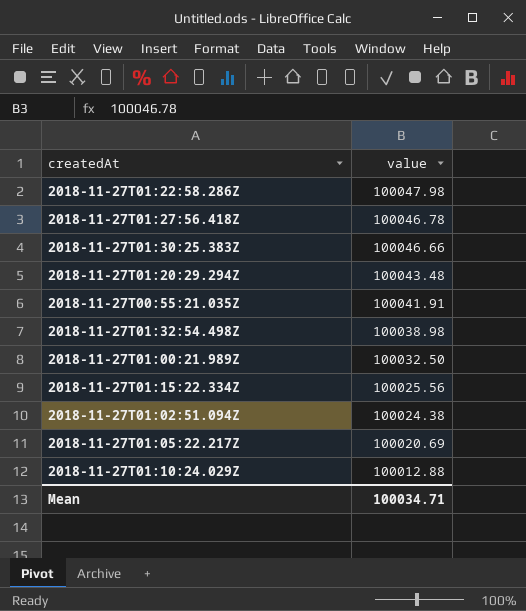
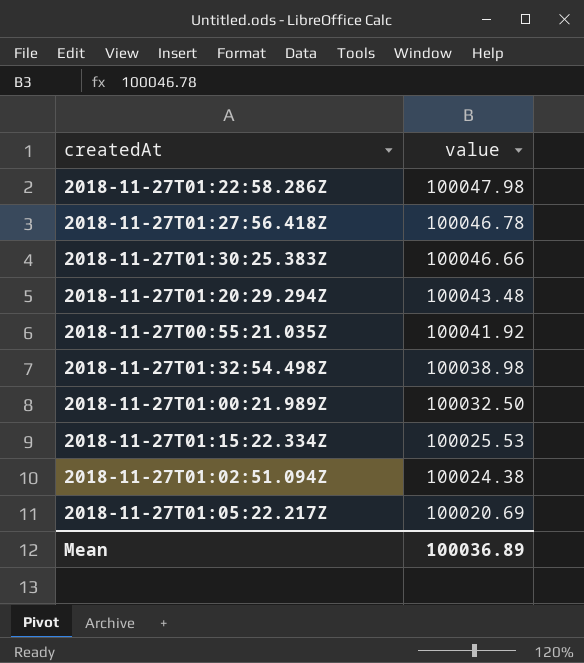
row 2018-11-27T01:10:24.029Z: 100012.88 -> none
2018-11-27T00:55:21.035Z | value: 100041.91 -> 100041.92
2018-11-27T01:15:22.334Z | value: 100025.56 -> 100025.53
Mean | value: 100034.71 -> 100036.89

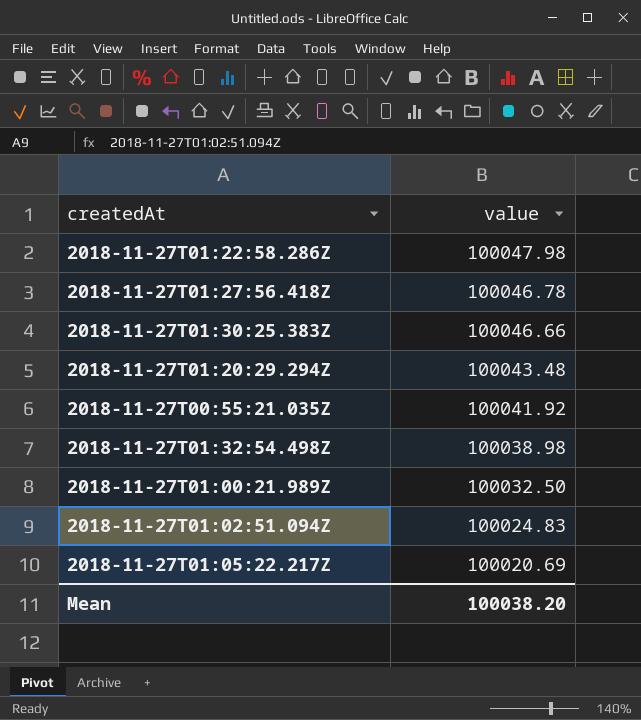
row 2018-11-27T01:15:22.334Z: 100025.53 -> none
2018-11-27T01:02:51.094Z | value: 100024.38 -> 100024.83
Mean | value: 100036.89 -> 100038.20

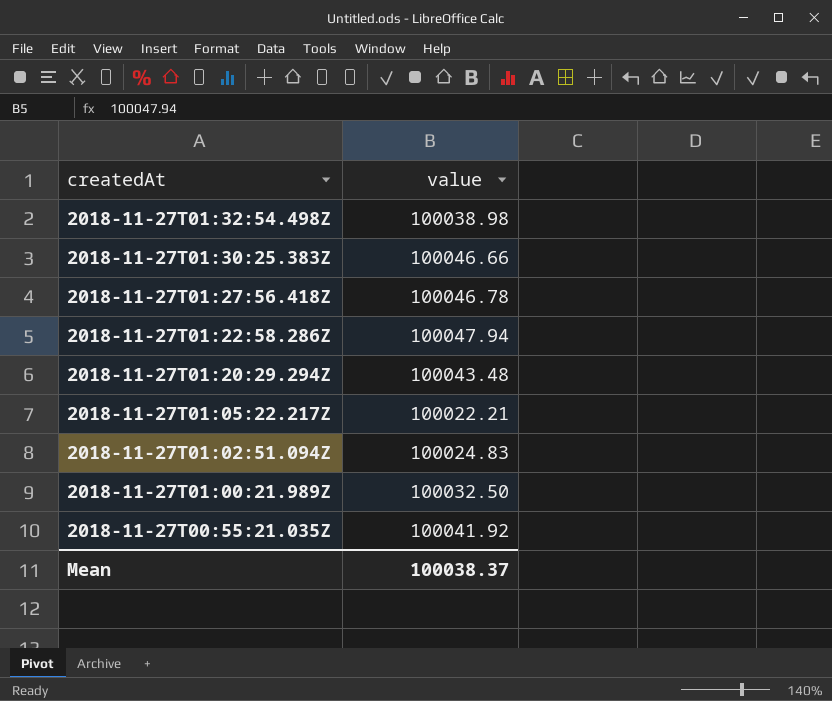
row order: value descending -> createdAt descending
2018-11-27T01:22:58.286Z | value: 100047.98 -> 100047.94
2018-11-27T01:05:22.217Z | value: 100020.69 -> 100022.21
Mean | value: 100038.20 -> 100038.37

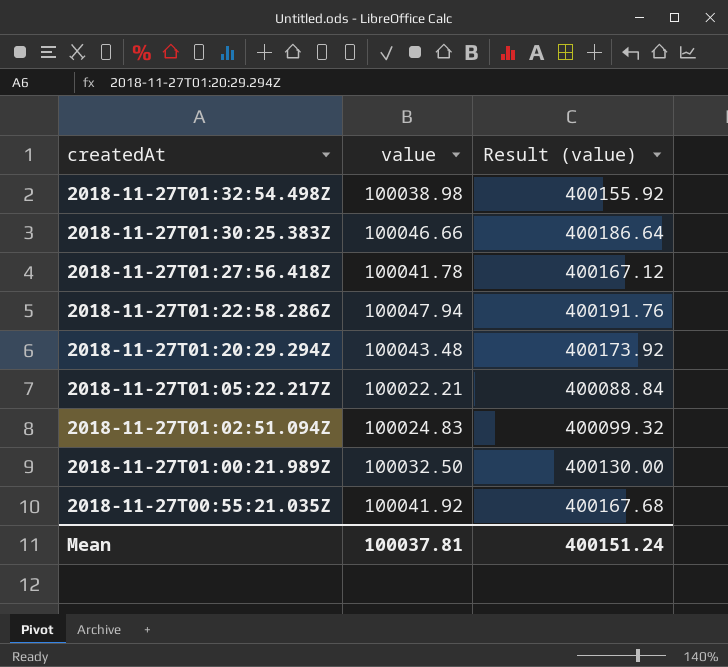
column Result (value) | formula: none -> [value] * 4
2018-11-27T01:27:56.418Z | value: 100046.78 -> 100041.78
Mean | value: 100038.37 -> 100037.81

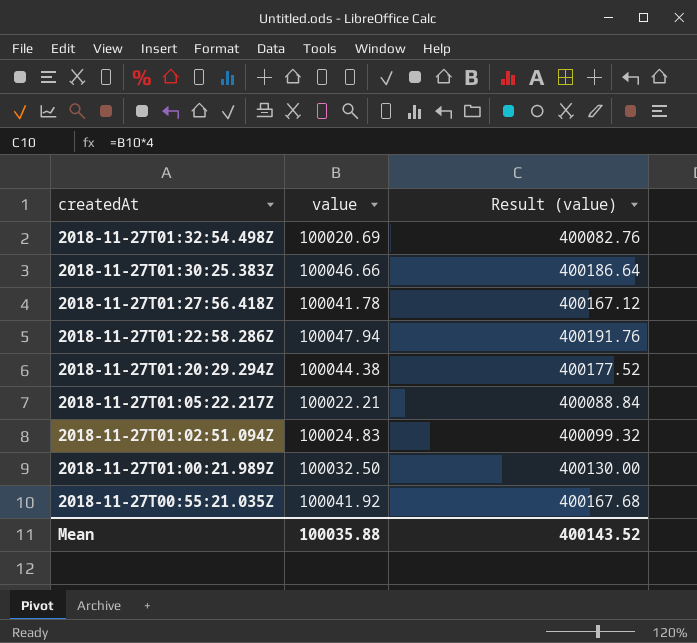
2018-11-27T01:32:54.498Z | value: 100038.98 -> 100020.69
2018-11-27T01:32:54.498Z | Result (value): 400155.92 -> 400082.76
2018-11-27T01:20:29.294Z | value: 100043.48 -> 100044.38
2018-11-27T01:20:29.294Z | Result (value): 400173.92 -> 400177.52
Mean | value: 100037.81 -> 100035.88
Mean | Result (value): 400151.24 -> 400143.52

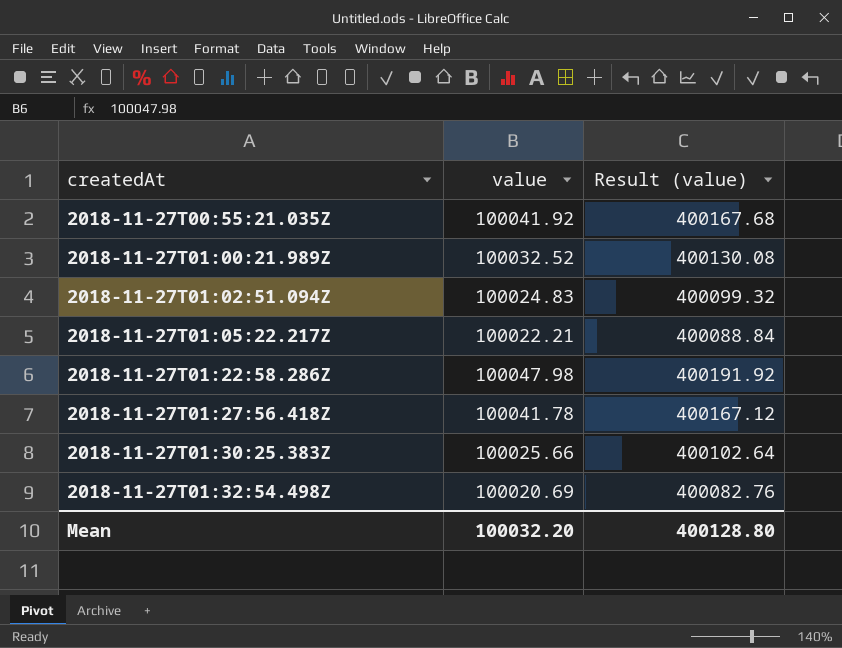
row order: createdAt descending -> createdAt ascending
row 2018-11-27T01:20:29.294Z: 100044.38 | 400177.52 -> none
2018-11-27T01:00:21.989Z | value: 100032.50 -> 100032.52
2018-11-27T01:00:21.989Z | Result (value): 400130.00 -> 400130.08
2018-11-27T01:22:58.286Z | value: 100047.94 -> 100047.98
2018-11-27T01:22:58.286Z | Result (value): 400191.76 -> 400191.92
2018-11-27T01:30:25.383Z | value: 100046.66 -> 100025.66
2018-11-27T01:30:25.383Z | Result (value): 400186.64 -> 400102.64
Mean | value: 100035.88 -> 100032.20
Mean | Result (value): 400143.52 -> 400128.80

